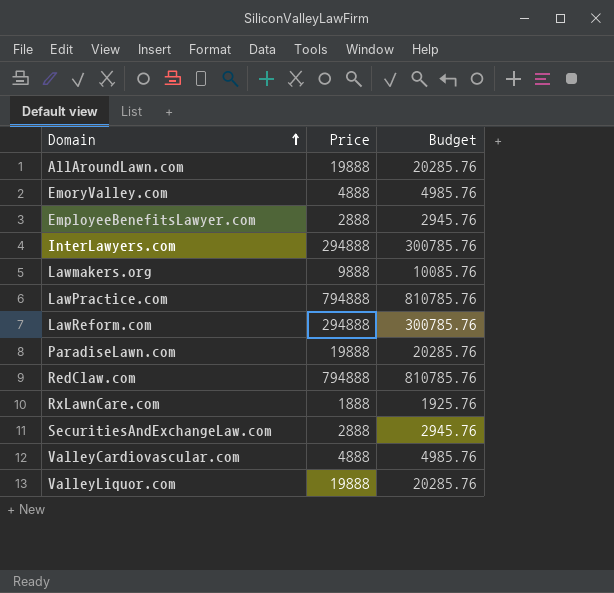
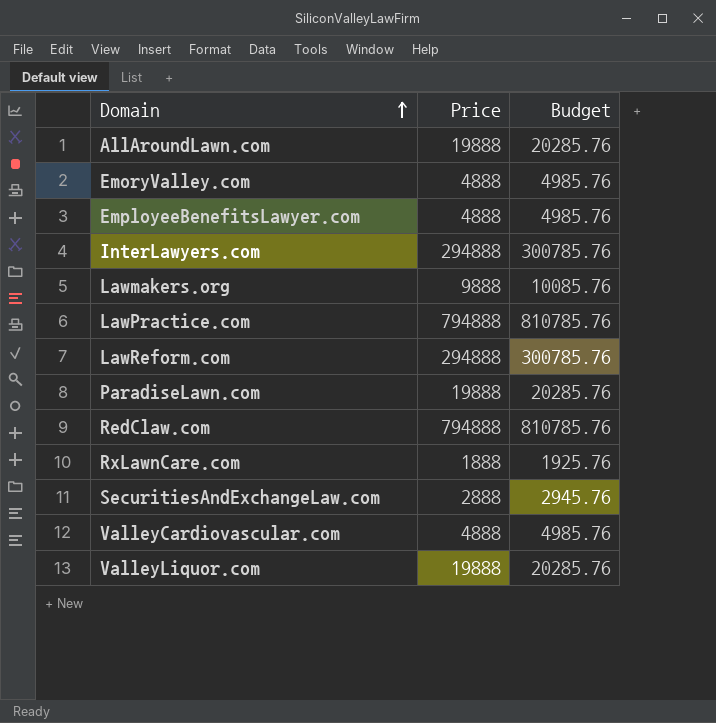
EmployeeBenefitsLawyer.com | Price: 2888 -> 4888
EmployeeBenefitsLawyer.com | Budget: 2945.76 -> 4985.76

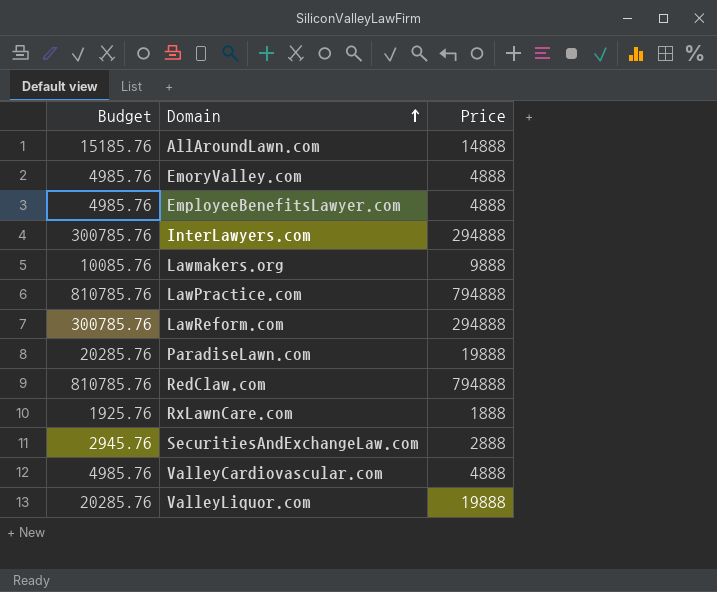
column Budget | position: 3 -> 1
AllAroundLawn.com | Budget: 20285.76 -> 15185.76
AllAroundLawn.com | Price: 19888 -> 14888

